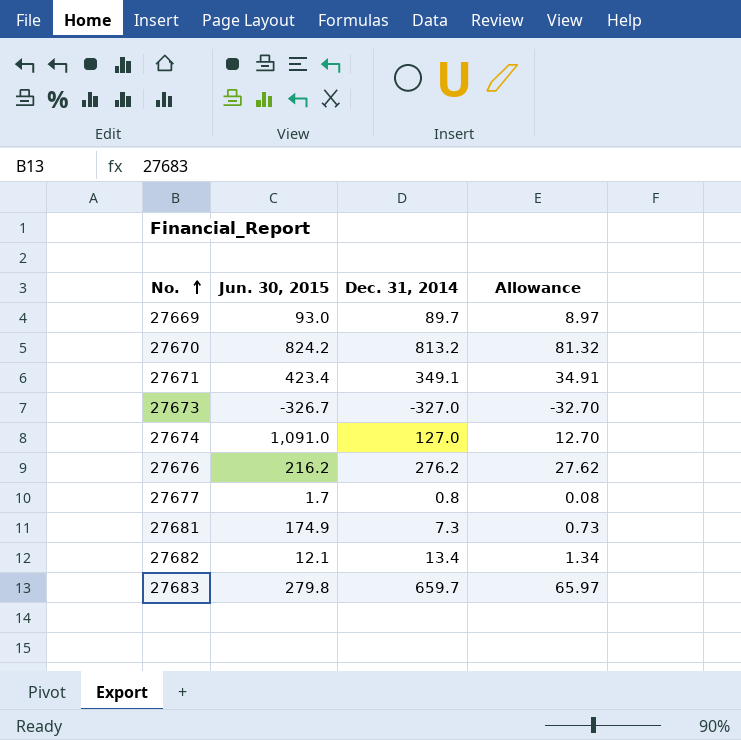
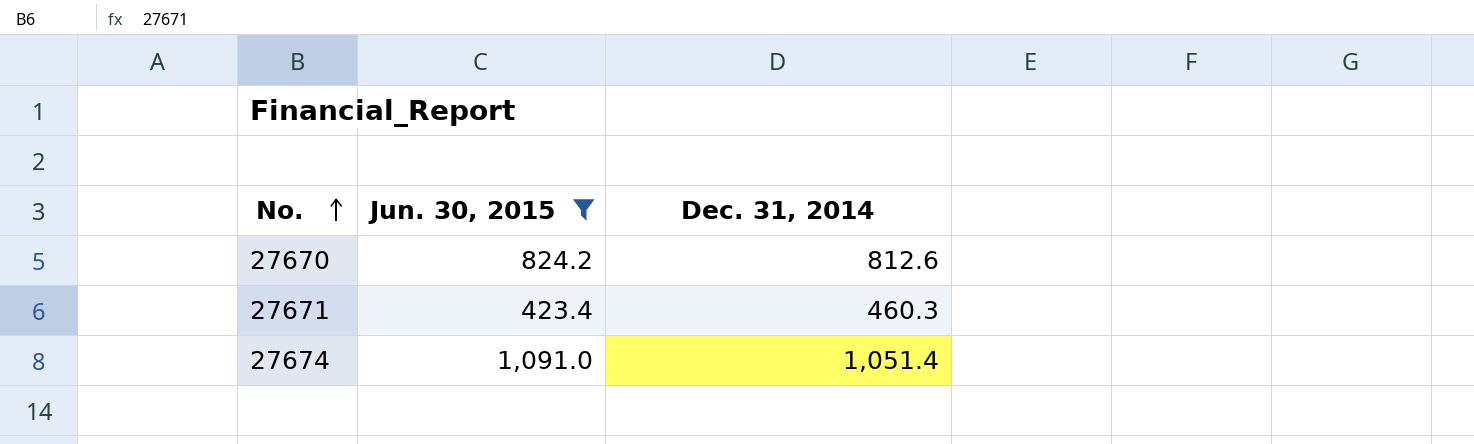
filter: none -> Jun. 30, 2015 >= 423.4
column Allowance | formula: [Dec. 31, 2014] * 0.1 -> none
27670 | Dec. 31, 2014: 813.2 -> 812.6
27671 | Dec. 31, 2014: 349.1 -> 460.3
27674 | Dec. 31, 2014: 127.0 -> 1,051.4

